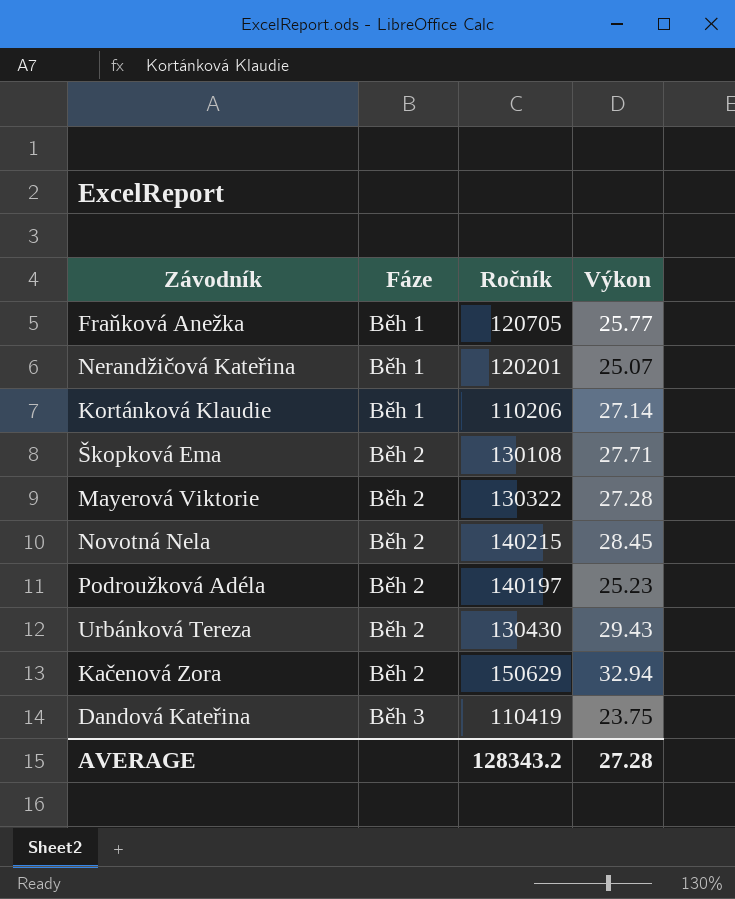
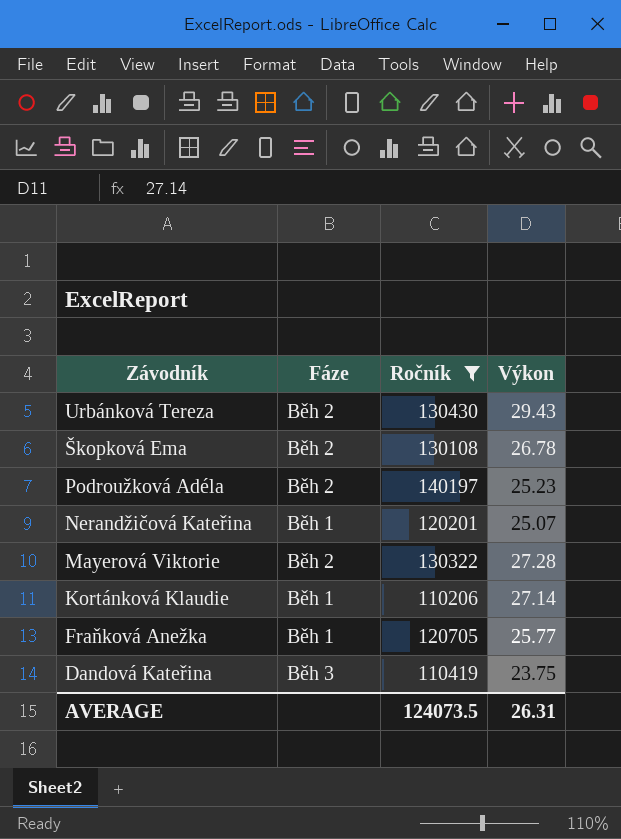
filter: none -> Ročník <= 140197
row order: Fáze ascending -> Závodník descending
Škopková Ema | Výkon: 27.71 -> 26.78
AVERAGE | Ročník: 128343.2 -> 124073.5
AVERAGE | Výkon: 27.28 -> 26.31

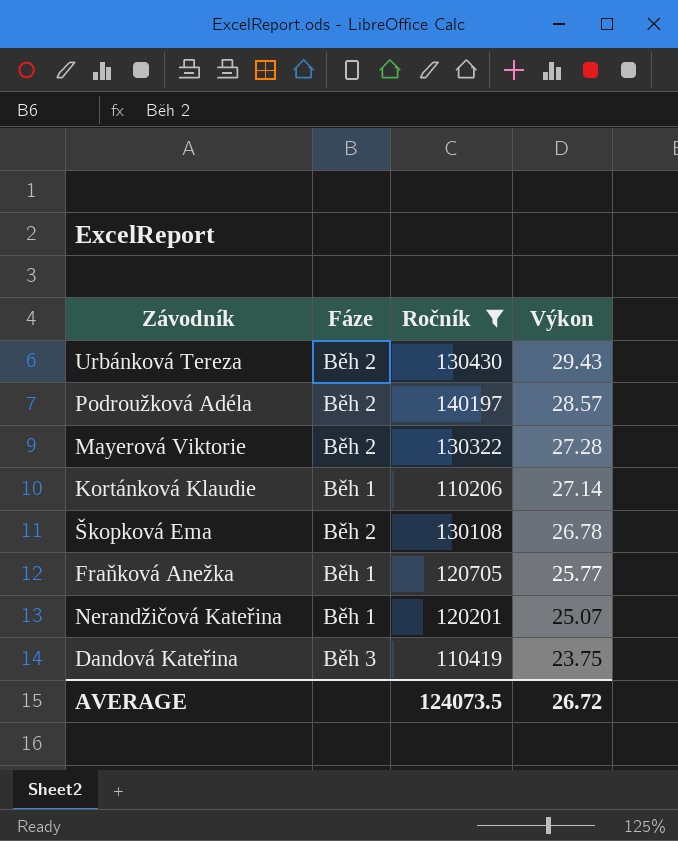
row order: Závodník descending -> Výkon descending
Podroužková Adéla | Výkon: 25.23 -> 28.57
AVERAGE | Výkon: 26.31 -> 26.72

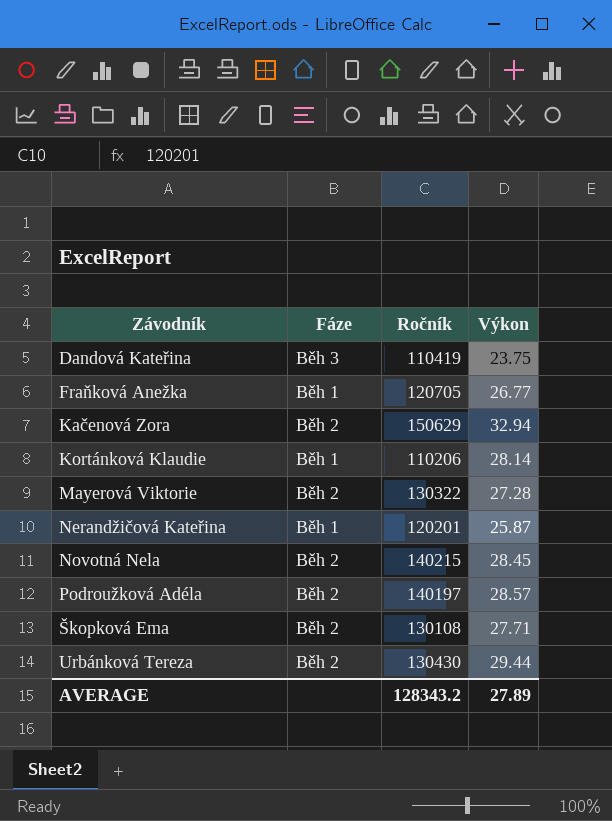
filter: Ročník <= 140197 -> none
row order: Výkon descending -> Závodník ascending
Fraňková Anežka | Výkon: 25.77 -> 26.77
Kortánková Klaudie | Výkon: 27.14 -> 28.14
Nerandžičová Kateřina | Výkon: 25.07 -> 25.87
Škopková Ema | Výkon: 26.78 -> 27.71
Urbánková Tereza | Výkon: 29.43 -> 29.44
AVERAGE | Ročník: 124073.5 -> 128343.2
AVERAGE | Výkon: 26.72 -> 27.89

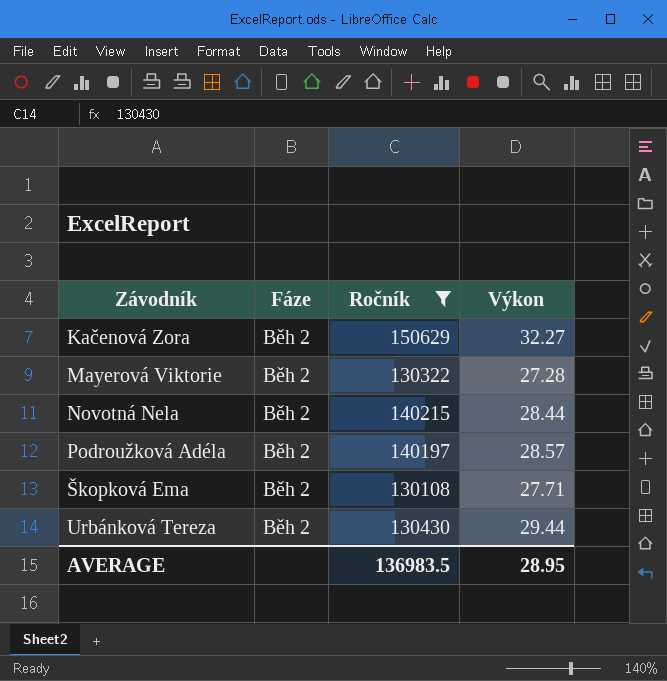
filter: none -> Ročník >= 130108
Kačenová Zora | Výkon: 32.94 -> 32.27
Novotná Nela | Výkon: 28.45 -> 28.44
AVERAGE | Ročník: 128343.2 -> 136983.5
AVERAGE | Výkon: 27.89 -> 28.95

